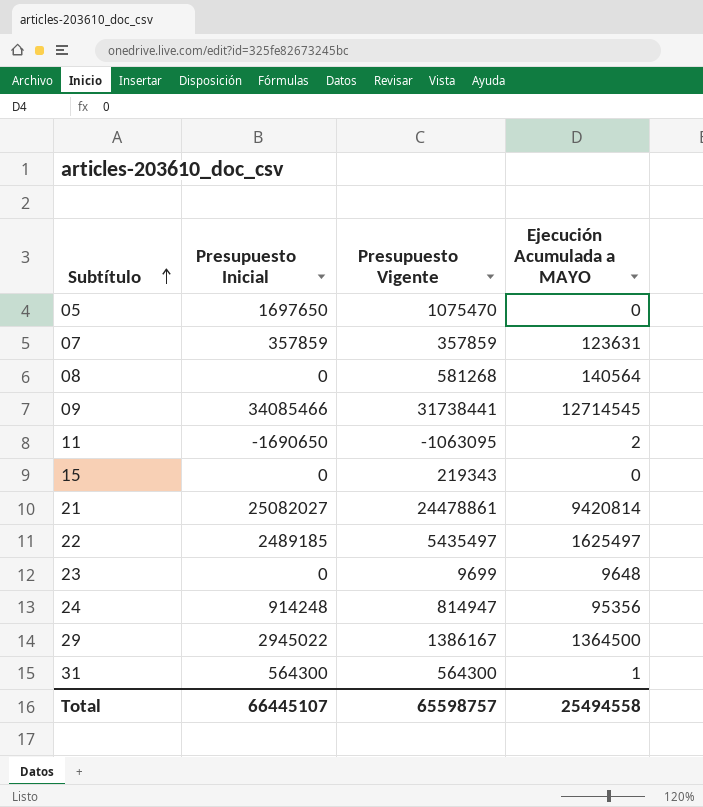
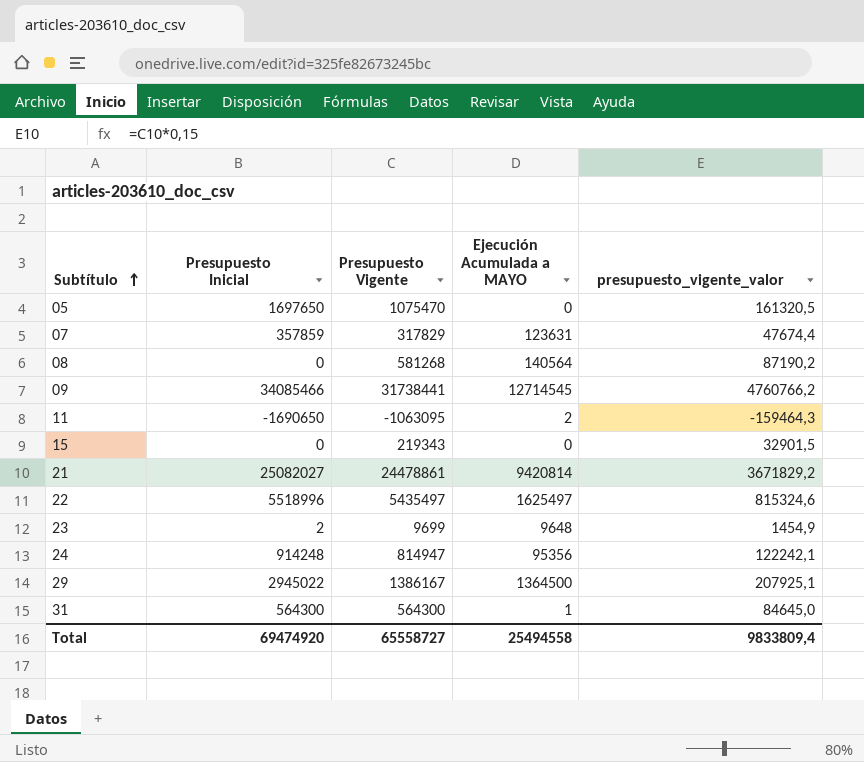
column presupuesto_vigente_valor | formula: none -> [Presupuesto Vigente] * 0,15
07 | Presupuesto Vigente: 357859 -> 317829
22 | Presupuesto Inicial: 2489185 -> 5518996
23 | Presupuesto Inicial: 0 -> 2
Total | Presupuesto Inicial: 66445107 -> 69474920
Total | Presupuesto Vigente: 65598757 -> 65558727

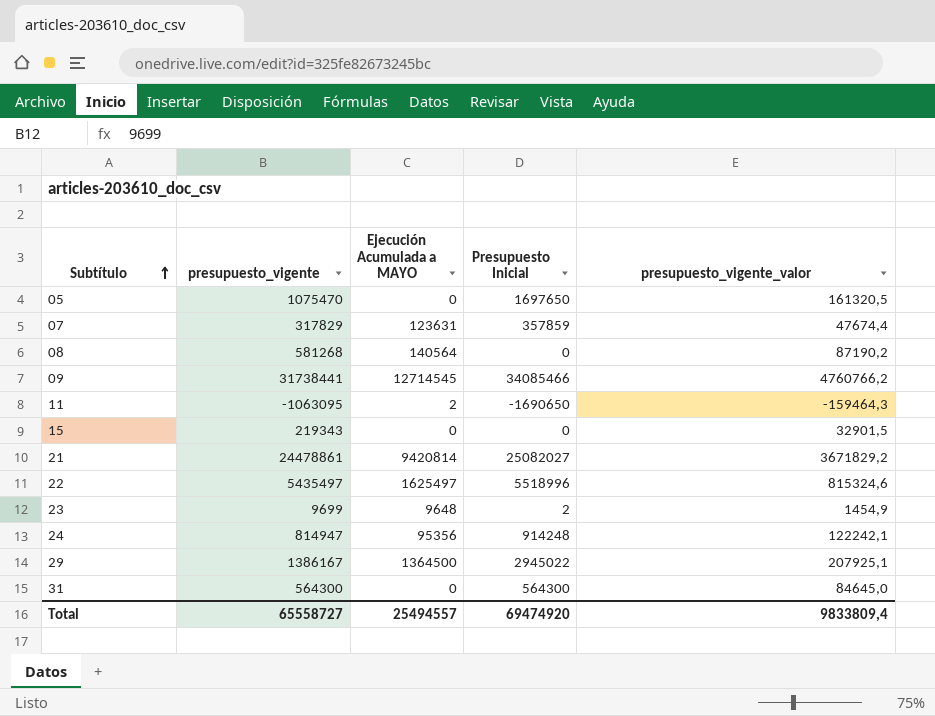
column name: Presupuesto Vigente -> presupuesto_vigente
column Presupuesto Inicial | position: 2 -> 4
31 | Ejecución Acumulada a MAYO: 1 -> 0
Total | Ejecución Acumulada a MAYO: 25494558 -> 25494557

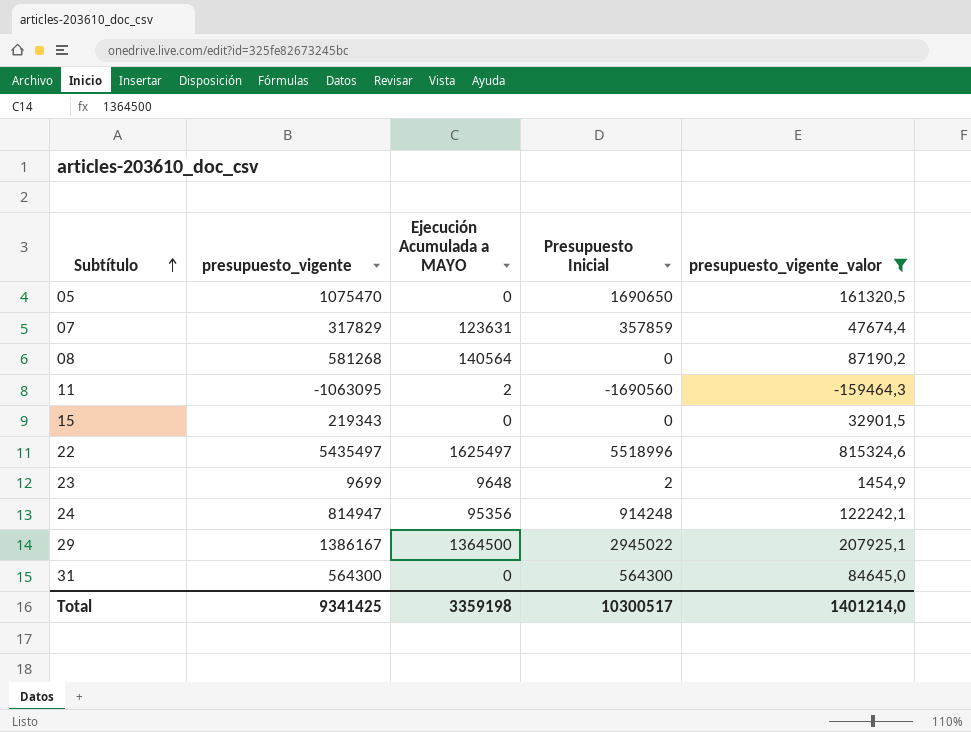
filter: none -> presupuesto_vigente_valor <= 815324,6
05 | Presupuesto Inicial: 1697650 -> 1690650
11 | Presupuesto Inicial: -1690650 -> -1690560
Total | presupuesto_vigente: 65558727 -> 9341425
Total | Ejecución Acumulada a MAYO: 25494557 -> 3359198
Total | Presupuesto Inicial: 69474920 -> 10300517
Total | presupuesto_vigente_valor: 9833809,4 -> 1401214,0

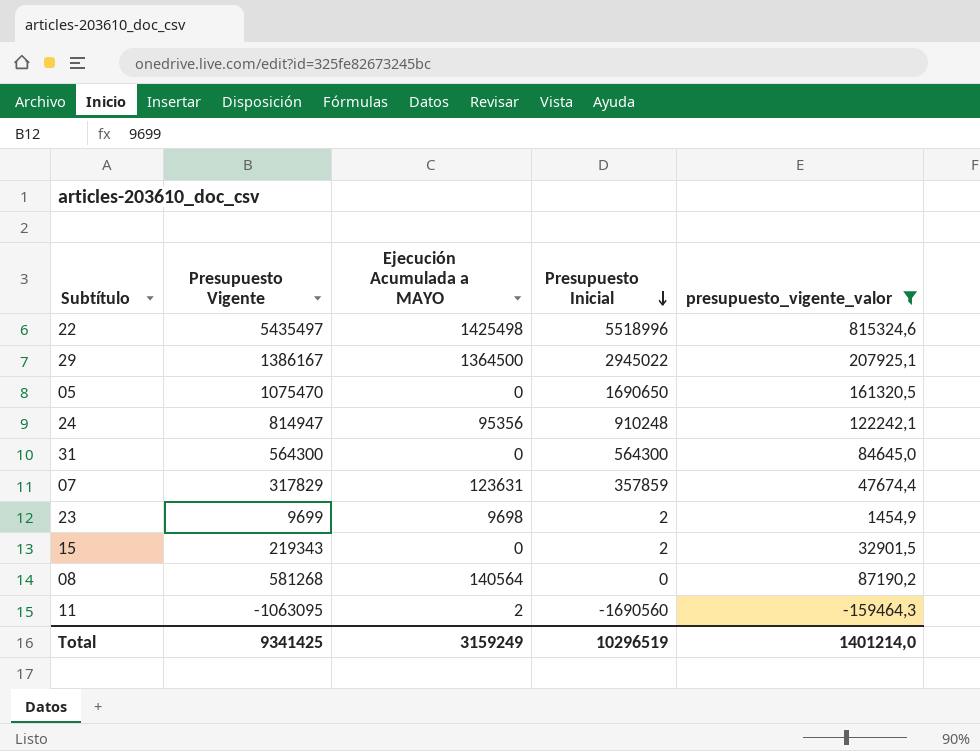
row order: Subtítulo ascending -> Presupuesto Inicial descending
column name: presupuesto_vigente -> Presupuesto Vigente
22 | Ejecución Acumulada a MAYO: 1625497 -> 1425498
24 | Presupuesto Inicial: 914248 -> 910248
23 | Ejecución Acumulada a MAYO: 9648 -> 9698
15 | Presupuesto Inicial: 0 -> 2
Total | Ejecución Acumulada a MAYO: 3359198 -> 3159249
Total | Presupuesto Inicial: 10300517 -> 10296519

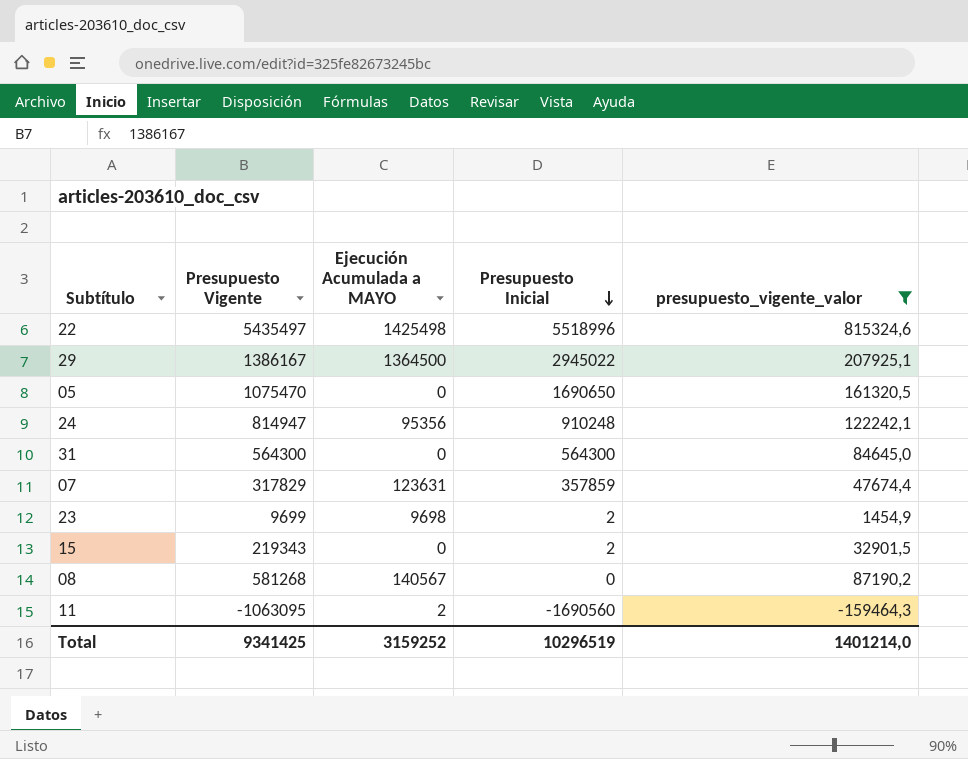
08 | Ejecución Acumulada a MAYO: 140564 -> 140567
Total | Ejecución Acumulada a MAYO: 3159249 -> 3159252

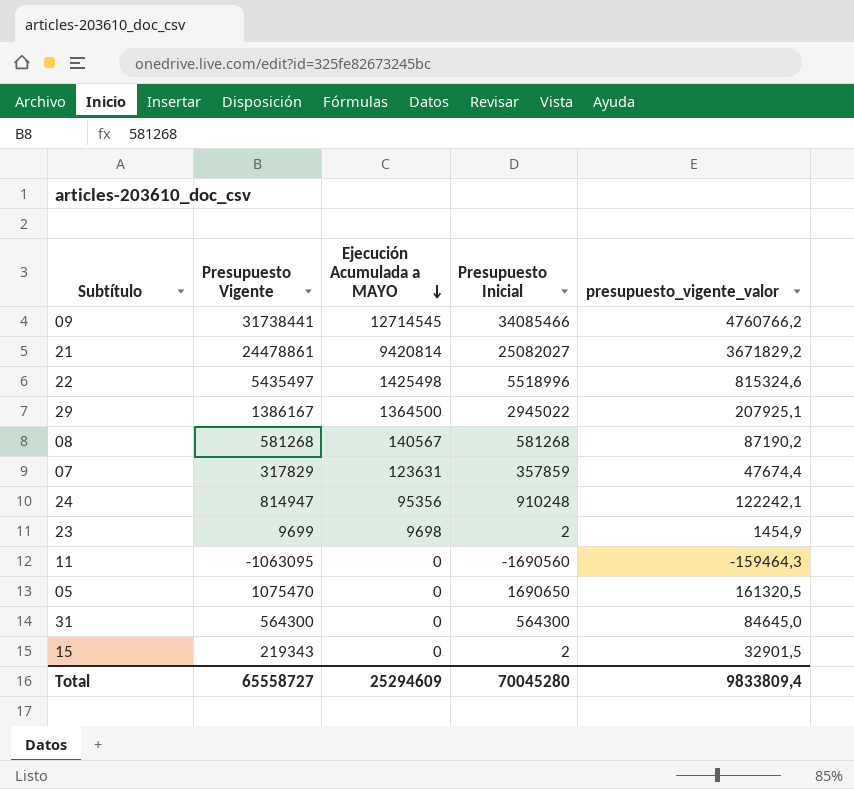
filter: presupuesto_vigente_valor <= 815324,6 -> none
row order: Presupuesto Inicial descending -> Ejecución Acumulada a MAYO descending
08 | Presupuesto Inicial: 0 -> 581268
11 | Ejecución Acumulada a MAYO: 2 -> 0
Total | Presupuesto Vigente: 9341425 -> 65558727
Total | Ejecución Acumulada a MAYO: 3159252 -> 25294609
Total | Presupuesto Inicial: 10296519 -> 70045280
Total | presupuesto_vigente_valor: 1401214,0 -> 9833809,4

